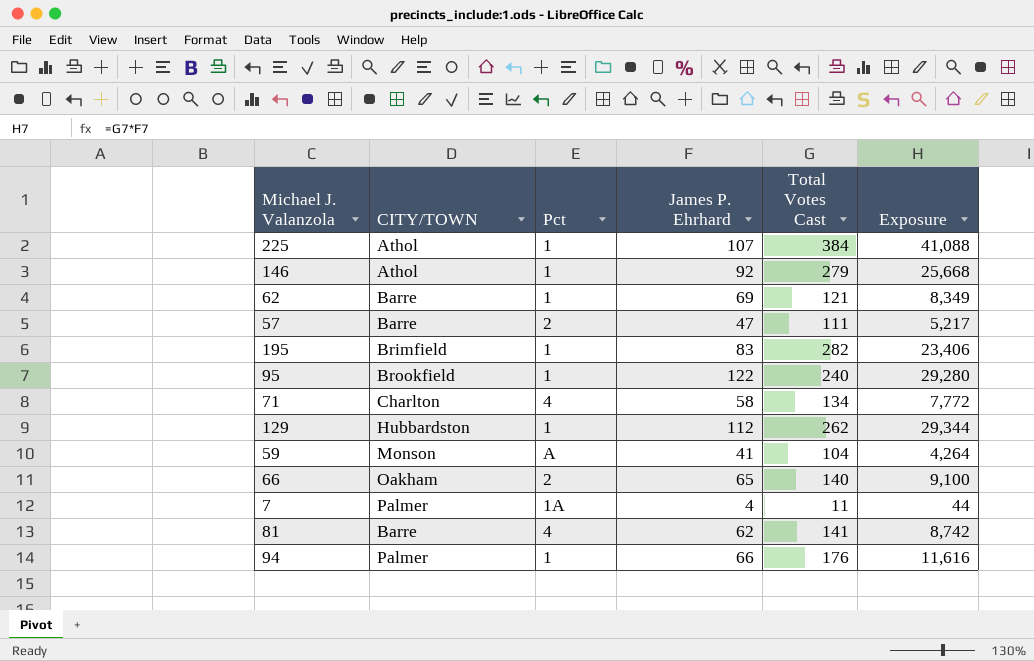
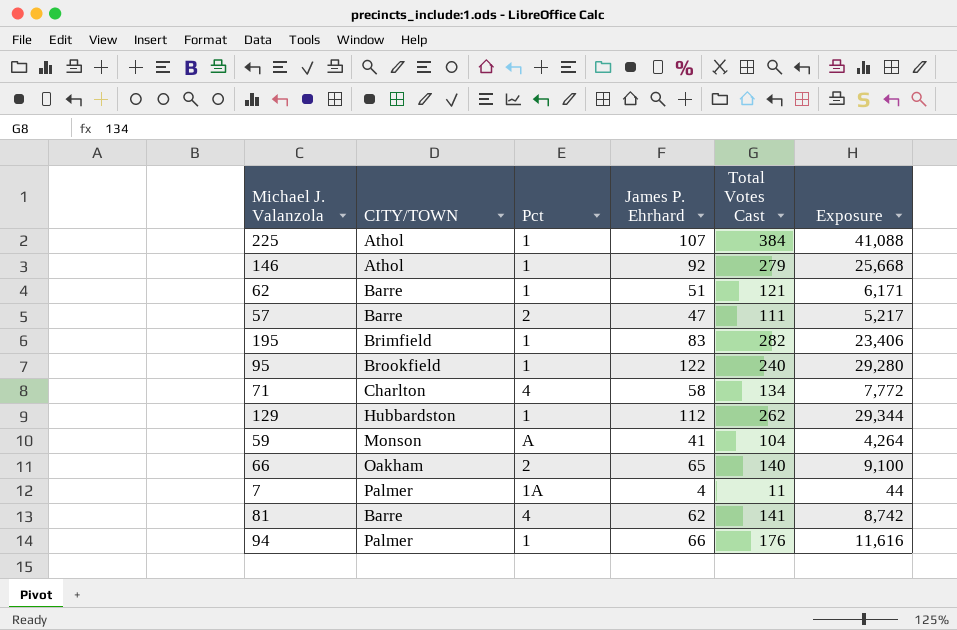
62 | James P. Ehrhard: 69 -> 51
62 | Exposure: 8,349 -> 6,171

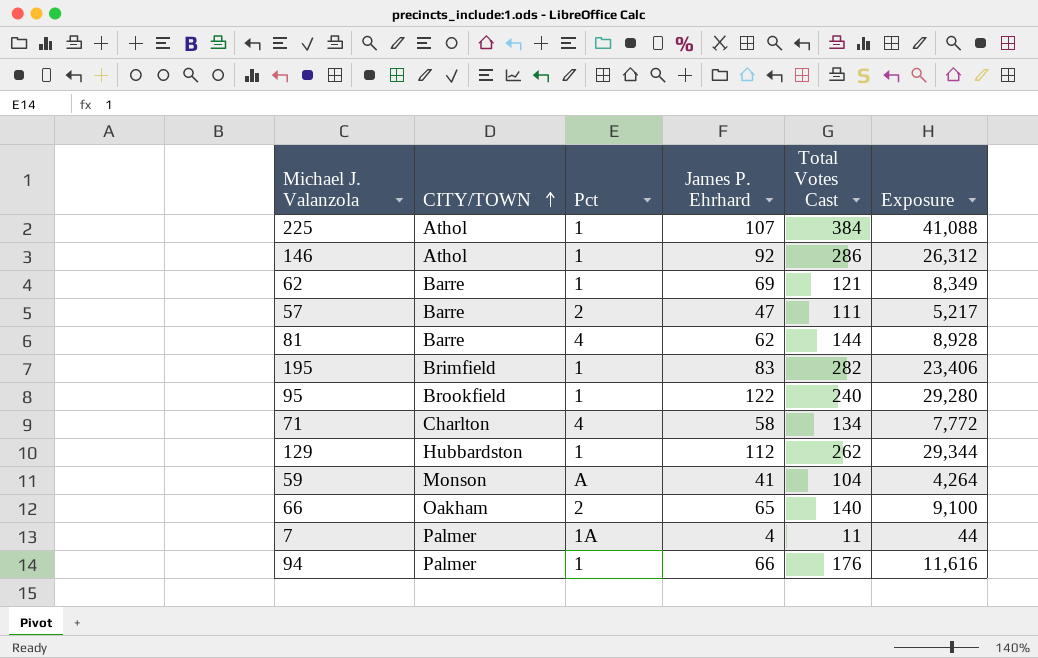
row order: none -> CITY/TOWN ascending
146 | Total Votes Cast: 279 -> 286
146 | Exposure: 25,668 -> 26,312
62 | James P. Ehrhard: 51 -> 69
62 | Exposure: 6,171 -> 8,349
81 | Total Votes Cast: 141 -> 144
81 | Exposure: 8,742 -> 8,928

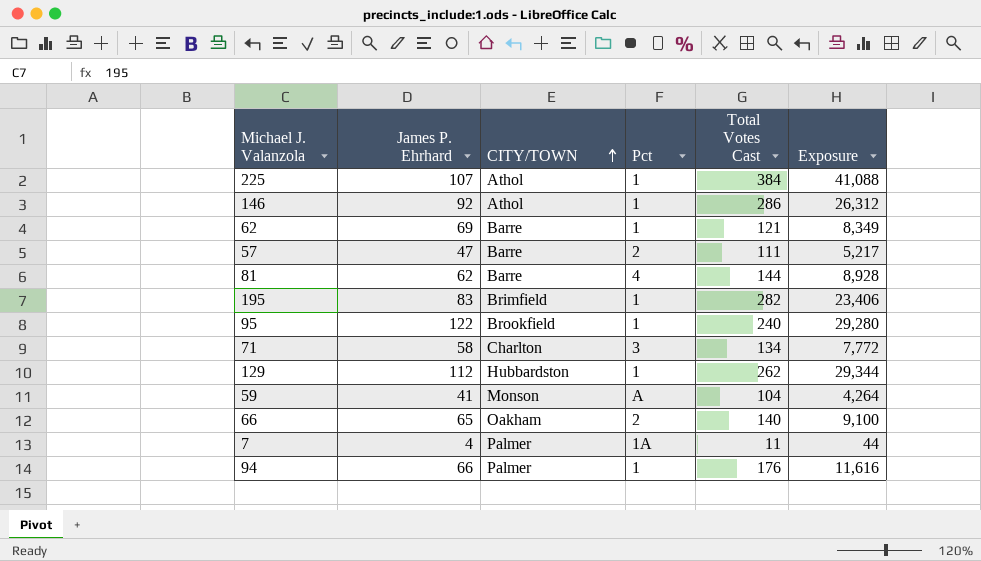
column James P. Ehrhard | position: 4 -> 2
71 | Pct: 4 -> 3

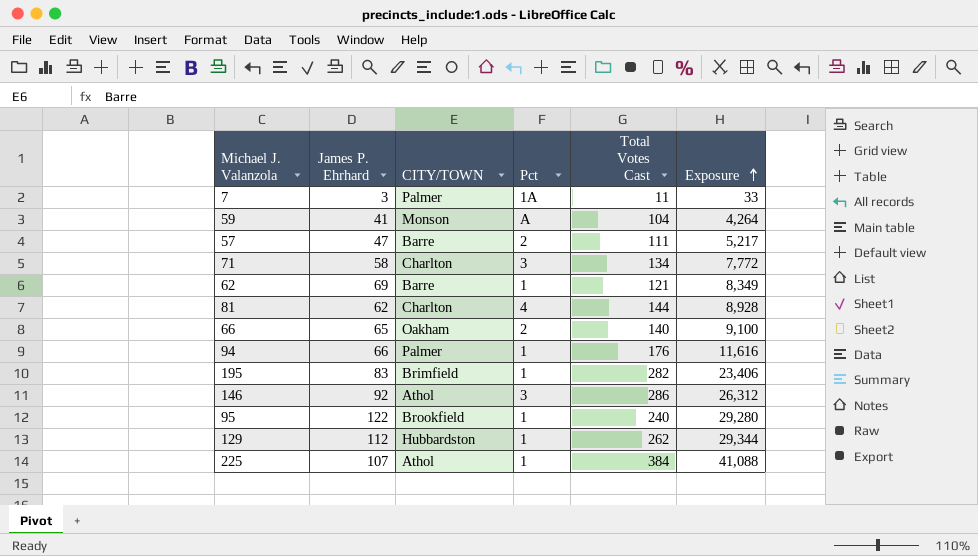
row order: CITY/TOWN ascending -> Exposure ascending
7 | James P. Ehrhard: 4 -> 3
7 | Exposure: 44 -> 33
81 | CITY/TOWN: Barre -> Charlton
146 | Pct: 1 -> 3

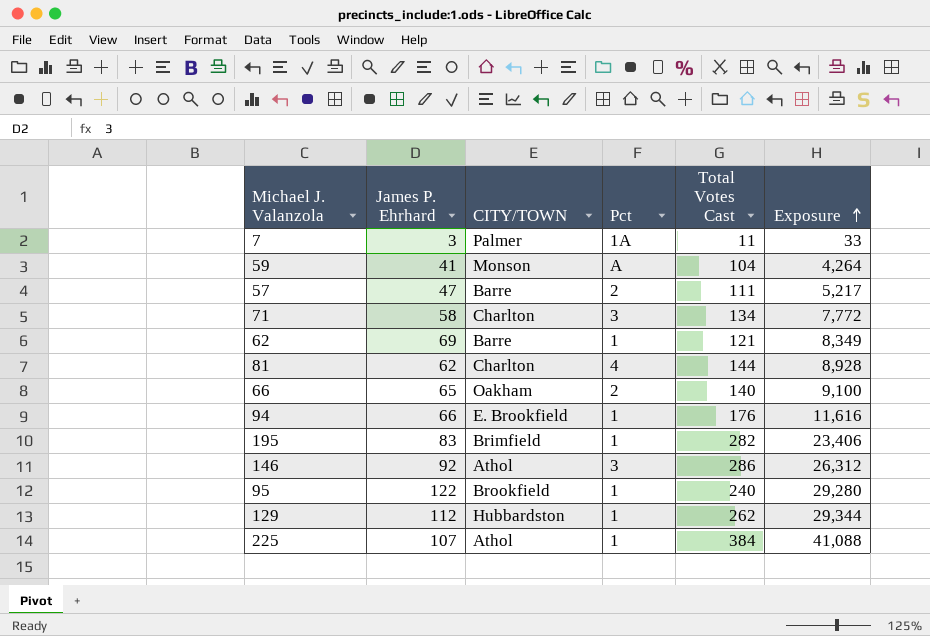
94 | CITY/TOWN: Palmer -> E. Brookfield

